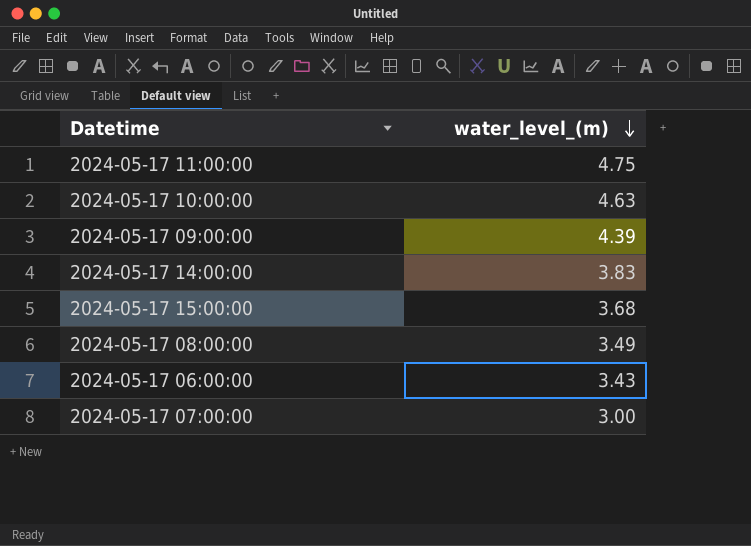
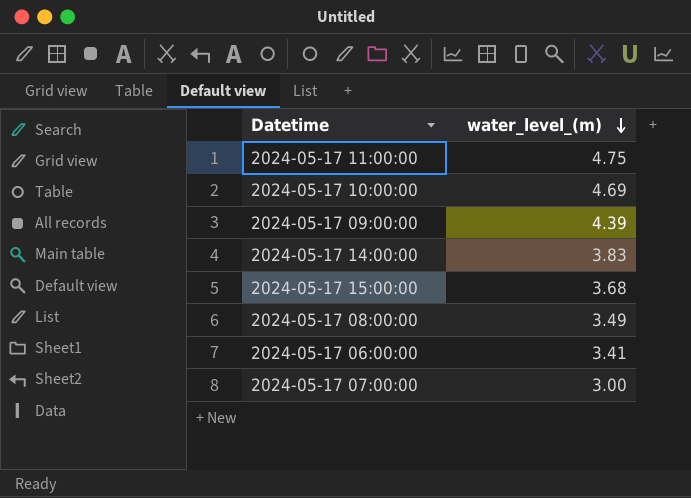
2024-05-17 10:00:00 | water_level_(m): 4.63 -> 4.69
2024-05-17 06:00:00 | water_level_(m): 3.43 -> 3.41

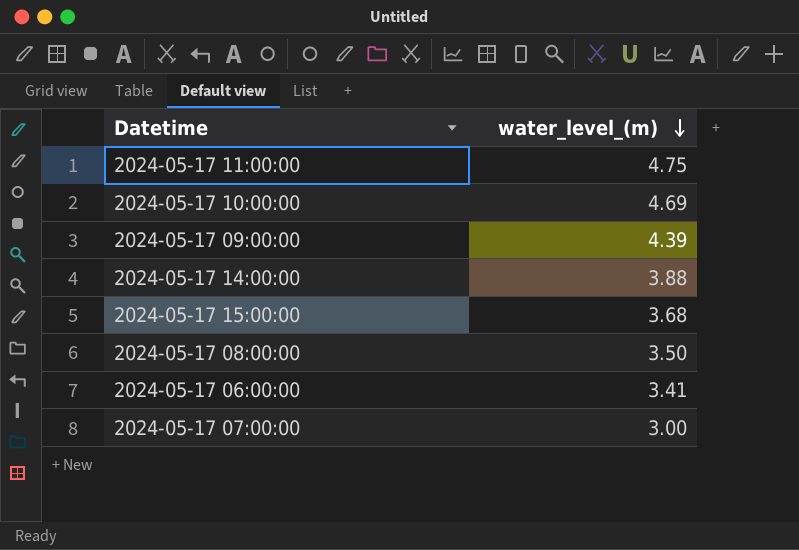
2024-05-17 14:00:00 | water_level_(m): 3.83 -> 3.88
2024-05-17 08:00:00 | water_level_(m): 3.49 -> 3.50

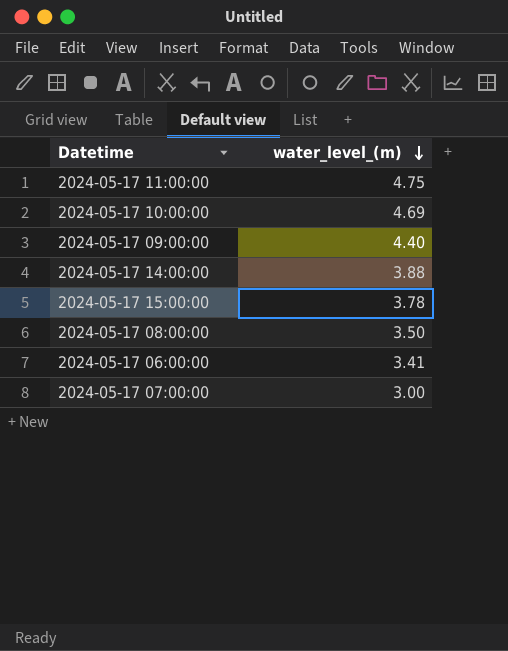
2024-05-17 09:00:00 | water_level_(m): 4.39 -> 4.40
2024-05-17 15:00:00 | water_level_(m): 3.68 -> 3.78

